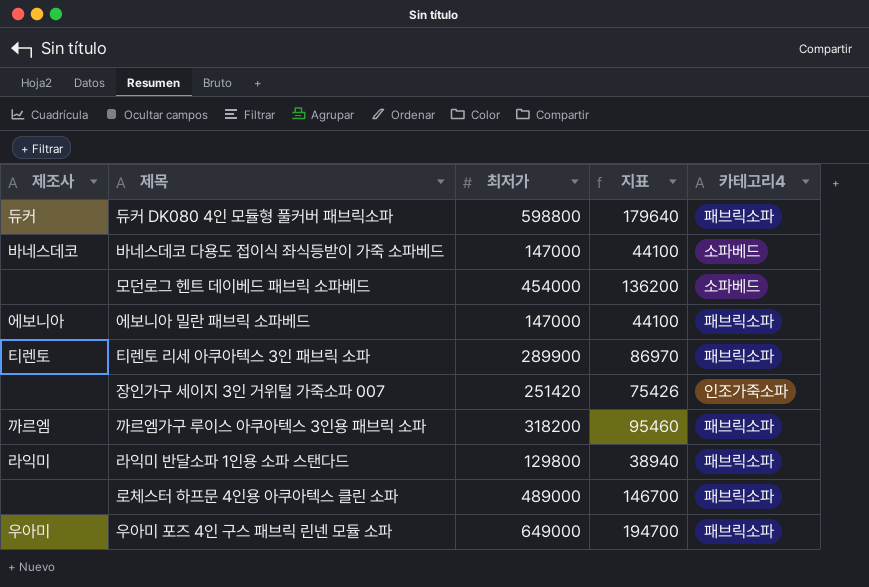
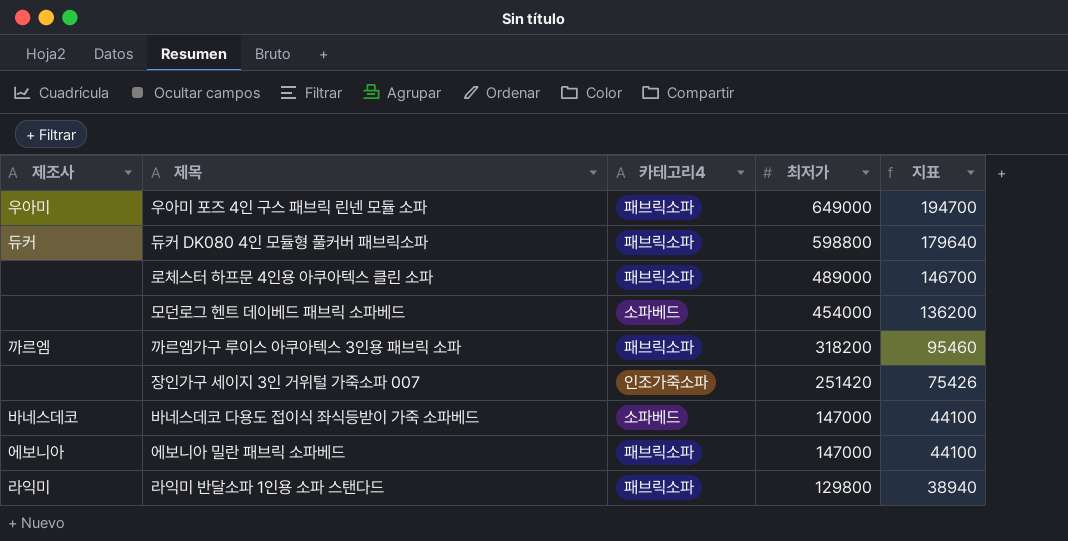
row order: none -> 최저가 descending
column 카테고리4 | position: 5 -> 3
row 티렌토 리세 아쿠아텍스 3인 패브릭 소파: 티렌토 | 289900 | 86970 | 패브릭소파 -> none

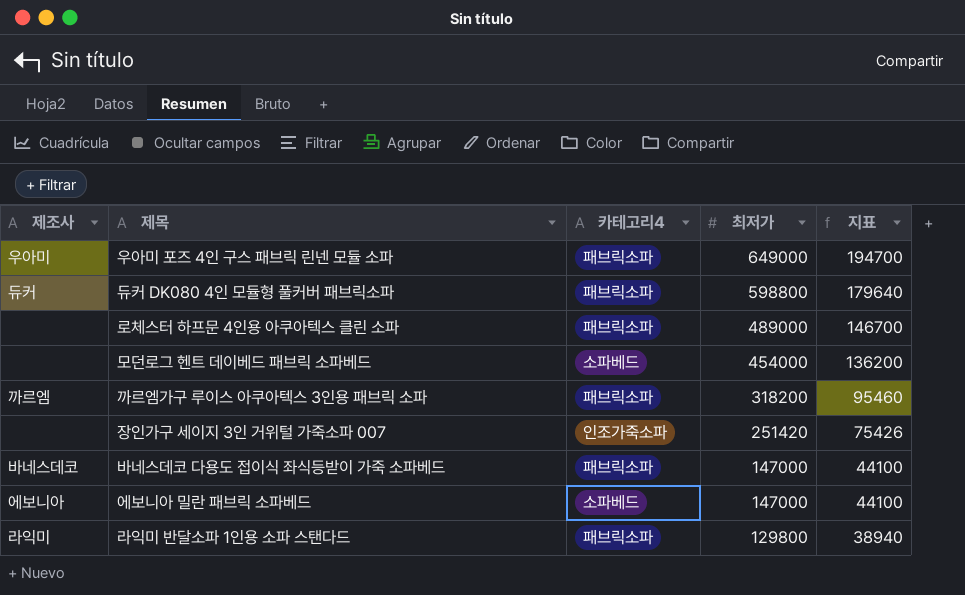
바네스데코 다용도 접이식 좌식등받이 가죽 소파베드 | 카테고리4: 소파베드 -> 패브릭소파
에보니아 밀란 패브릭 소파베드 | 카테고리4: 패브릭소파 -> 소파베드

